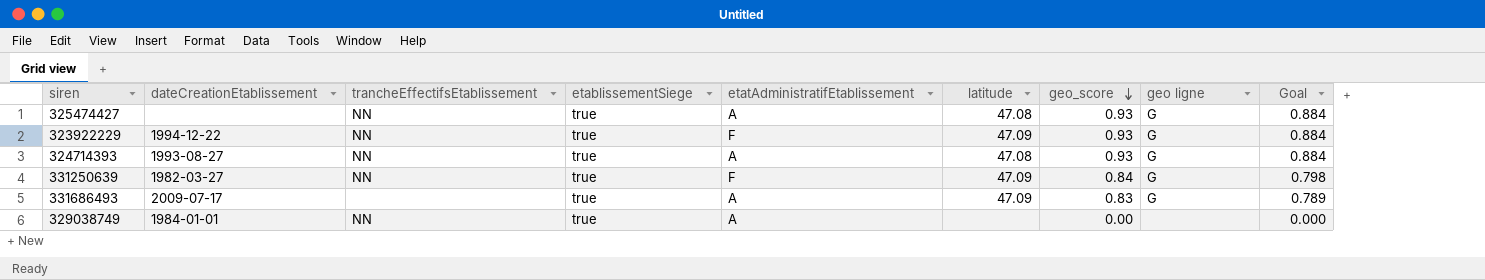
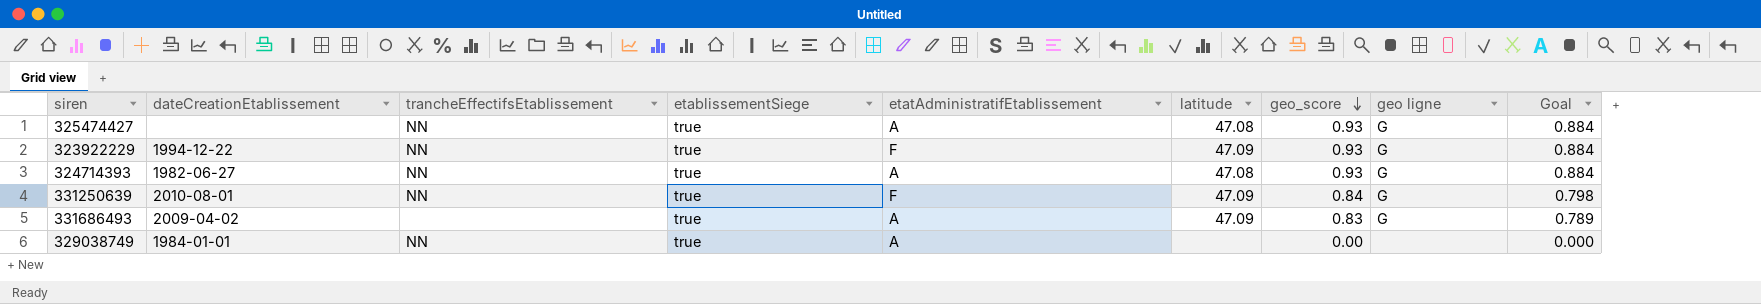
324714393 | dateCreationEtablissement: 1993-08-27 -> 1982-06-27
331250639 | dateCreationEtablissement: 1982-03-27 -> 2010-08-01
331686493 | dateCreationEtablissement: 2009-07-17 -> 2009-04-02

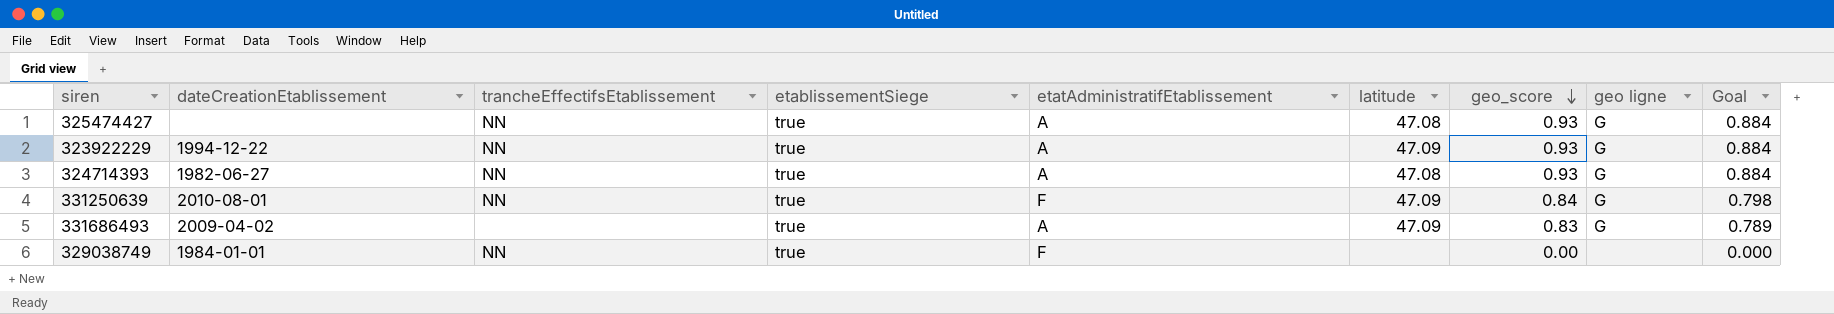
323922229 | etatAdministratifEtablissement: F -> A
329038749 | etatAdministratifEtablissement: A -> F

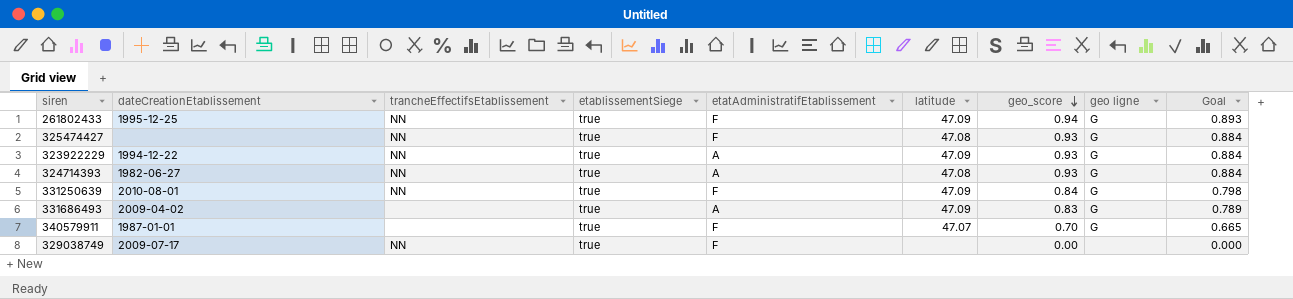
row 261802433: none -> 1995-12-25 | NN | true | F | 47.09 | 0.94 | G | 0.893
325474427 | etatAdministratifEtablissement: A -> F
row 340579911: none -> 1987-01-01 | none | true | F | 47.07 | 0.70 | G | 0.665
329038749 | dateCreationEtablissement: 1984-01-01 -> 2009-07-17

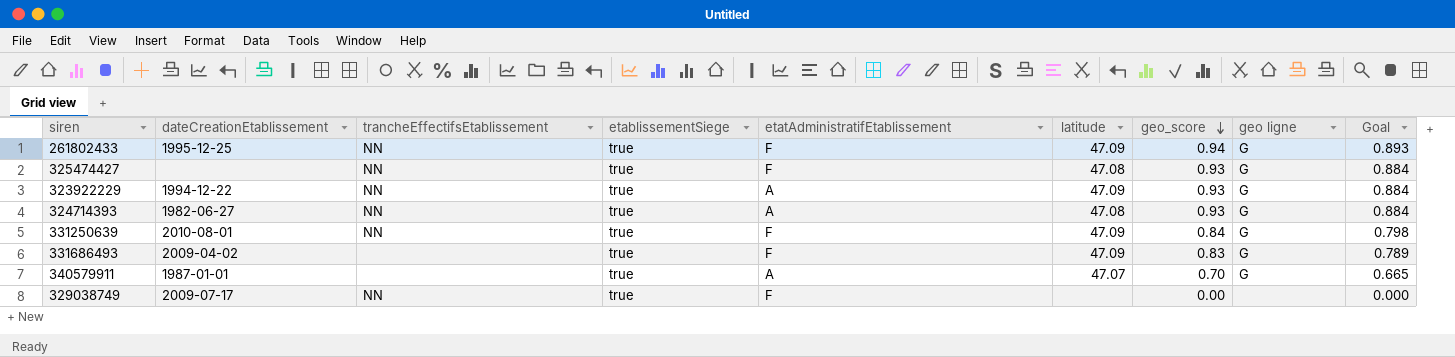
331686493 | etatAdministratifEtablissement: A -> F
340579911 | etatAdministratifEtablissement: F -> A

